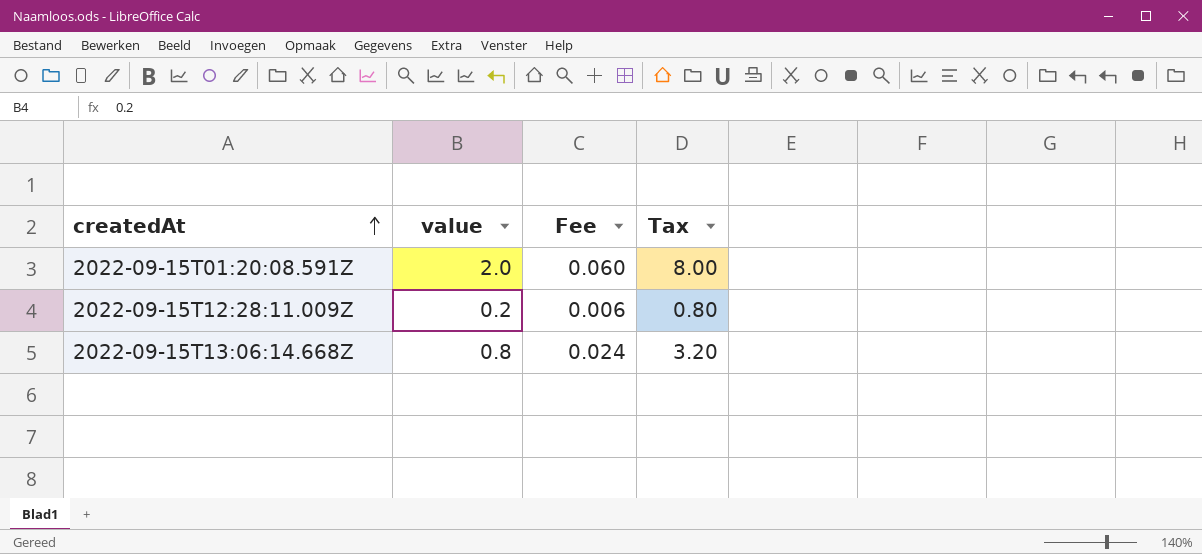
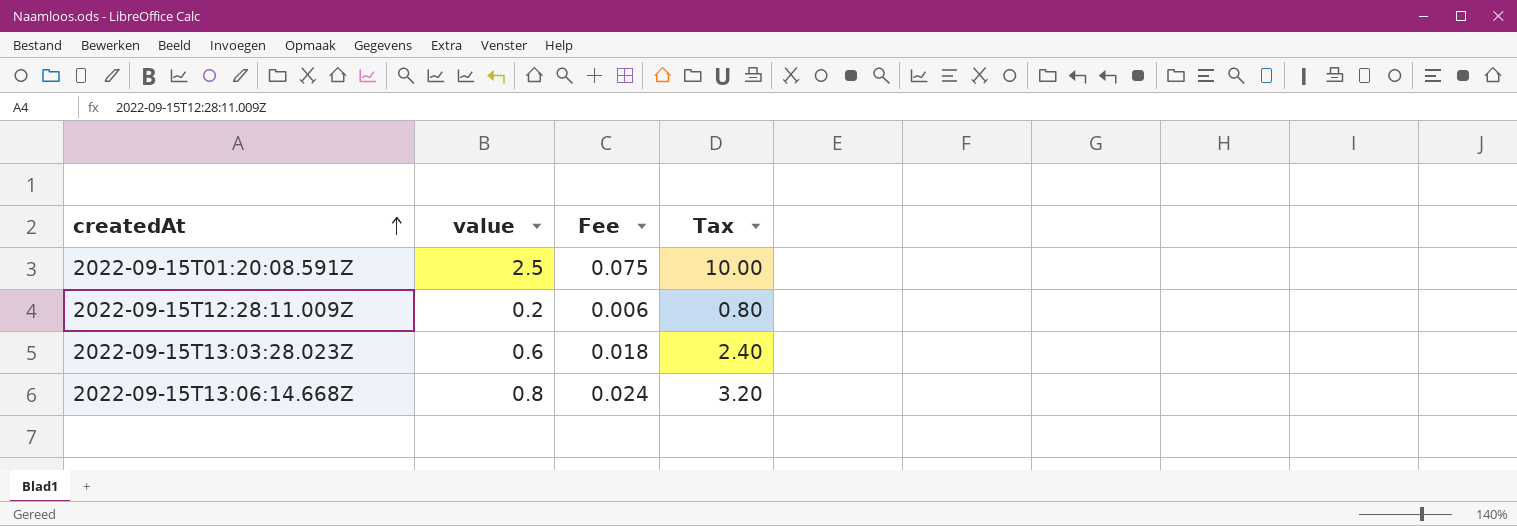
2022-09-15T01:20:08.591Z | value: 2.0 -> 2.5
2022-09-15T01:20:08.591Z | Fee: 0.060 -> 0.075
2022-09-15T01:20:08.591Z | Tax: 8.00 -> 10.00
row 2022-09-15T13:03:28.023Z: none -> 0.6 | 0.018 | 2.40

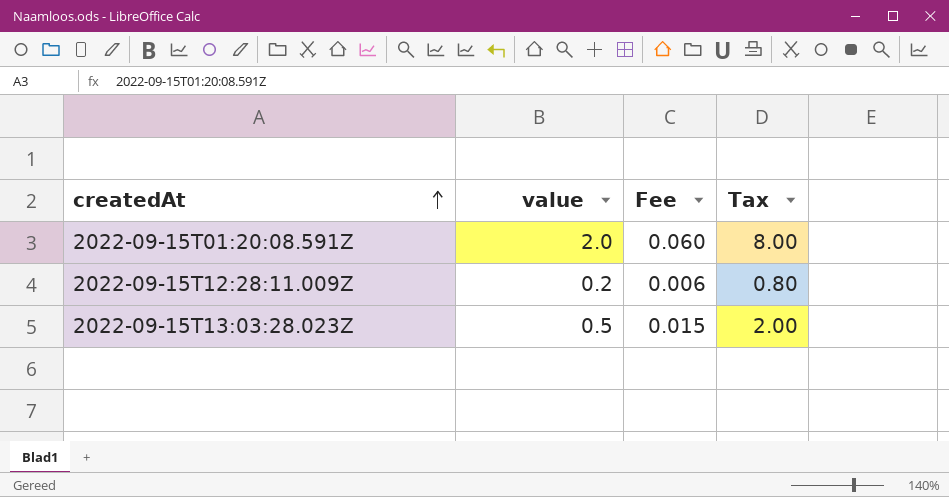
row 2022-09-15T13:06:14.668Z: 0.8 | 0.024 | 3.20 -> none
2022-09-15T01:20:08.591Z | value: 2.5 -> 2.0
2022-09-15T01:20:08.591Z | Fee: 0.075 -> 0.060
2022-09-15T01:20:08.591Z | Tax: 10.00 -> 8.00
2022-09-15T13:03:28.023Z | value: 0.6 -> 0.5
2022-09-15T13:03:28.023Z | Fee: 0.018 -> 0.015
2022-09-15T13:03:28.023Z | Tax: 2.40 -> 2.00

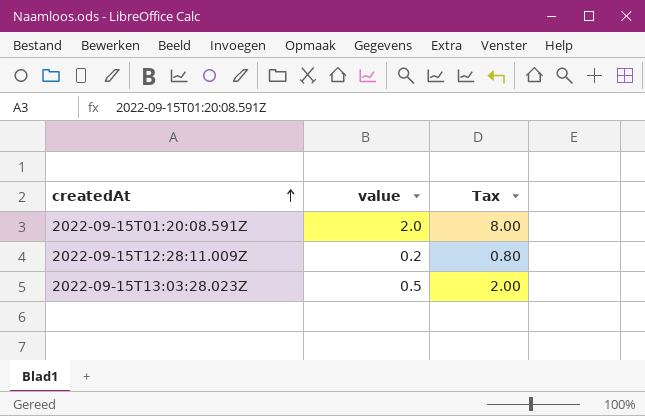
column Fee | formula: [value] * 0.03 -> none

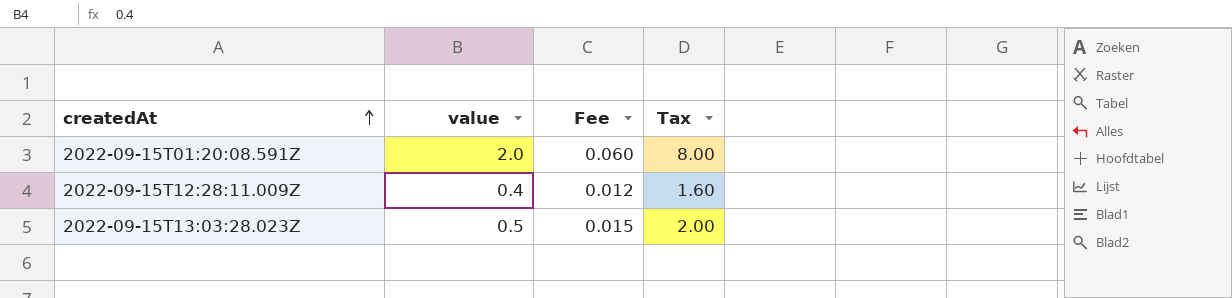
column Fee | formula: none -> [value] * 0.03
2022-09-15T12:28:11.009Z | value: 0.2 -> 0.4
2022-09-15T12:28:11.009Z | Tax: 0.80 -> 1.60

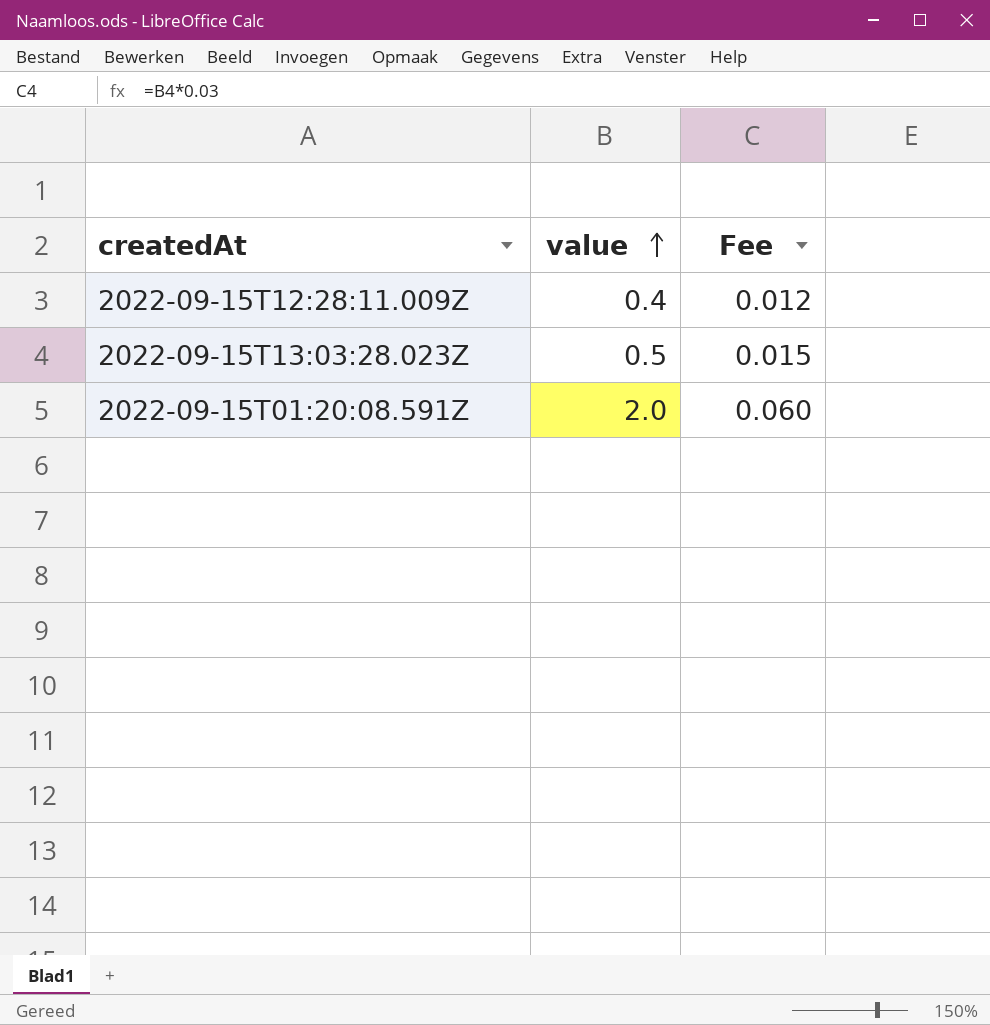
row order: createdAt ascending -> value ascending
column Tax | formula: [value] * 4 -> none

